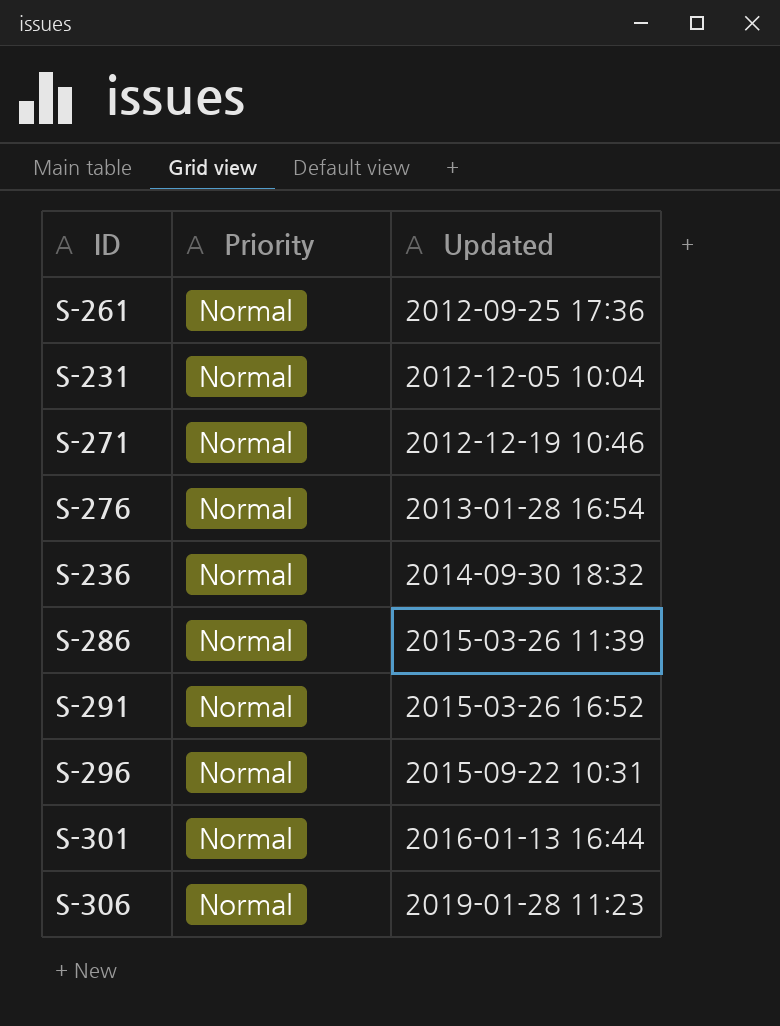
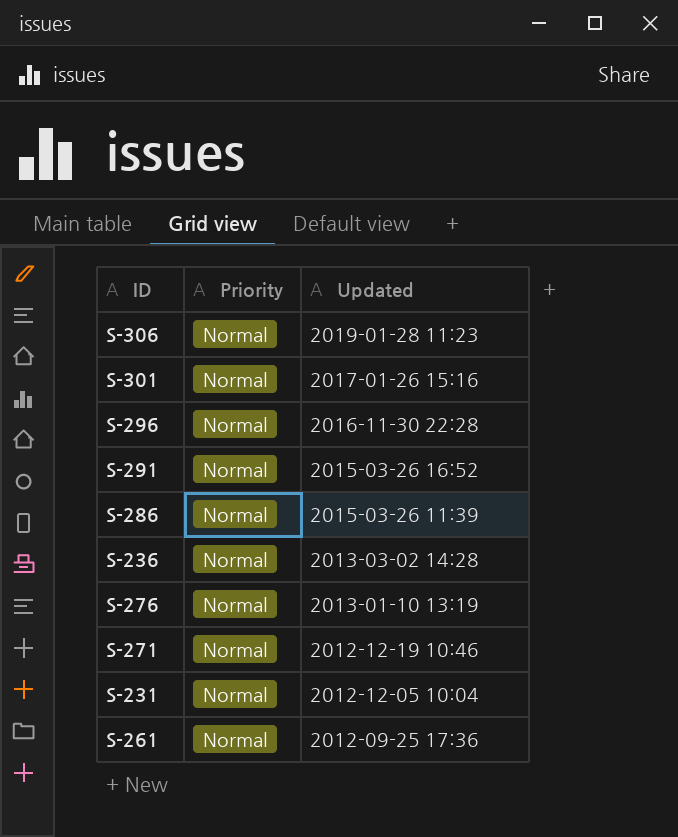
row order: Updated ascending -> Updated descending
S-301 | Updated: 2016-01-13 16:44 -> 2017-01-26 15:16
S-296 | Updated: 2015-09-22 10:31 -> 2016-11-30 22:28
S-236 | Updated: 2014-09-30 18:32 -> 2013-03-02 14:28
S-276 | Updated: 2013-01-28 16:54 -> 2013-01-10 13:19

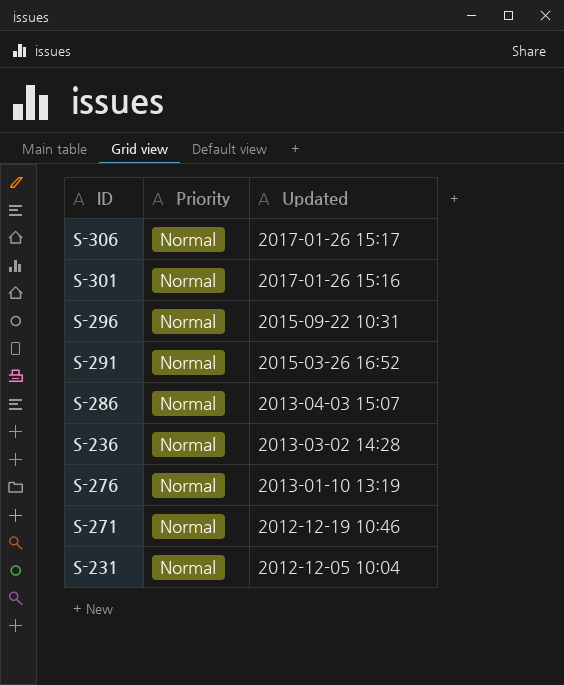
row S-261: Normal | 2012-09-25 17:36 -> none
S-306 | Updated: 2019-01-28 11:23 -> 2017-01-26 15:17
S-296 | Updated: 2016-11-30 22:28 -> 2015-09-22 10:31
S-286 | Updated: 2015-03-26 11:39 -> 2013-04-03 15:07

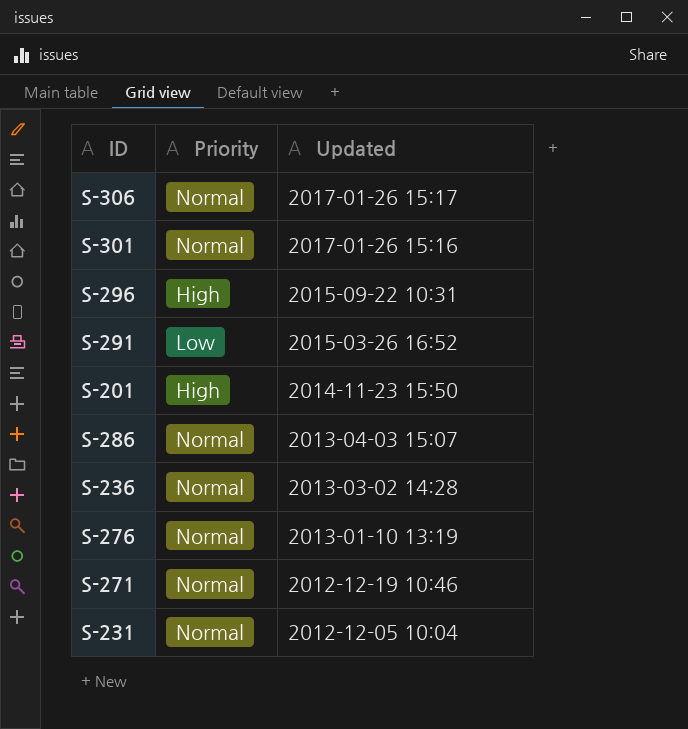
S-296 | Priority: Normal -> High
S-291 | Priority: Normal -> Low
row S-201: none -> High | 2014-11-23 15:50

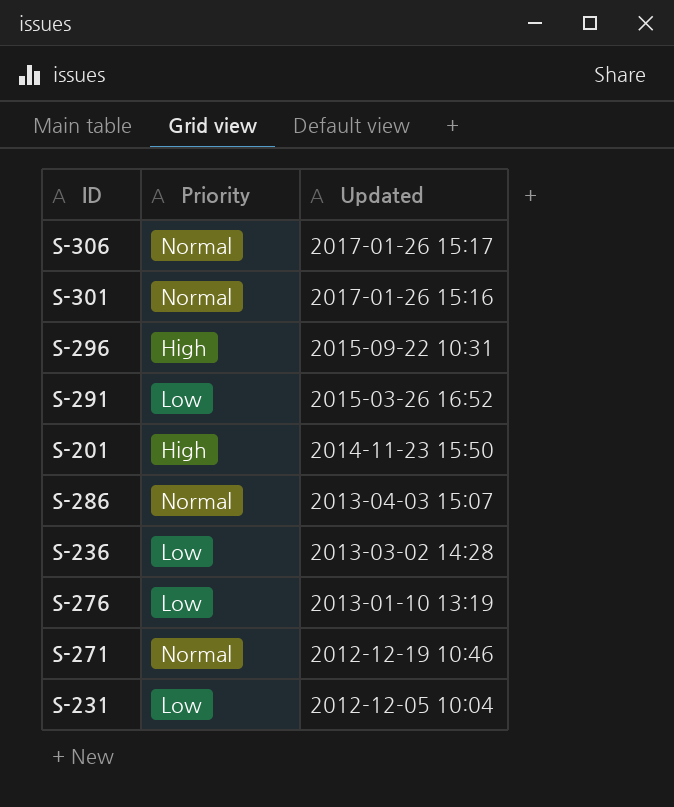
S-236 | Priority: Normal -> Low
S-276 | Priority: Normal -> Low
S-231 | Priority: Normal -> Low

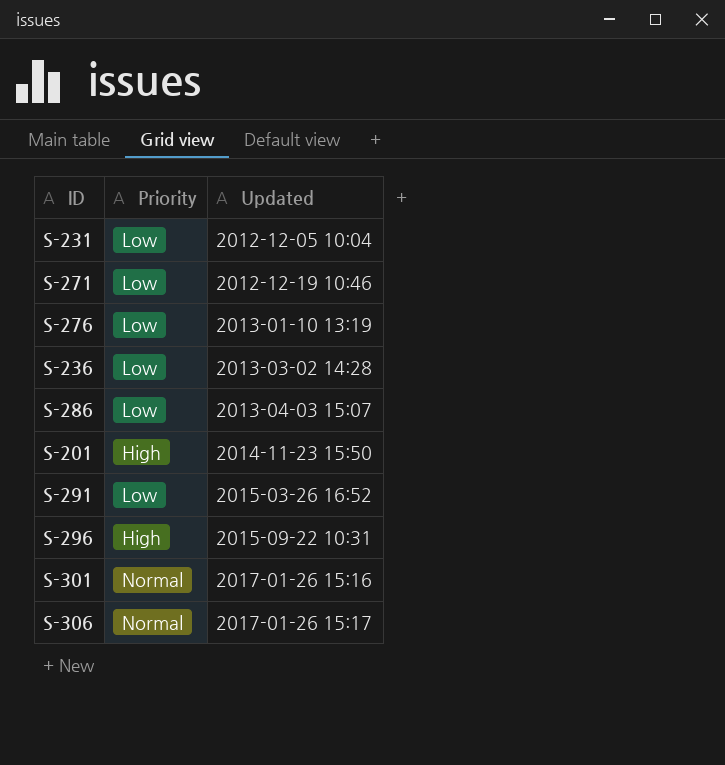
row order: Updated descending -> Updated ascending
S-271 | Priority: Normal -> Low
S-286 | Priority: Normal -> Low

